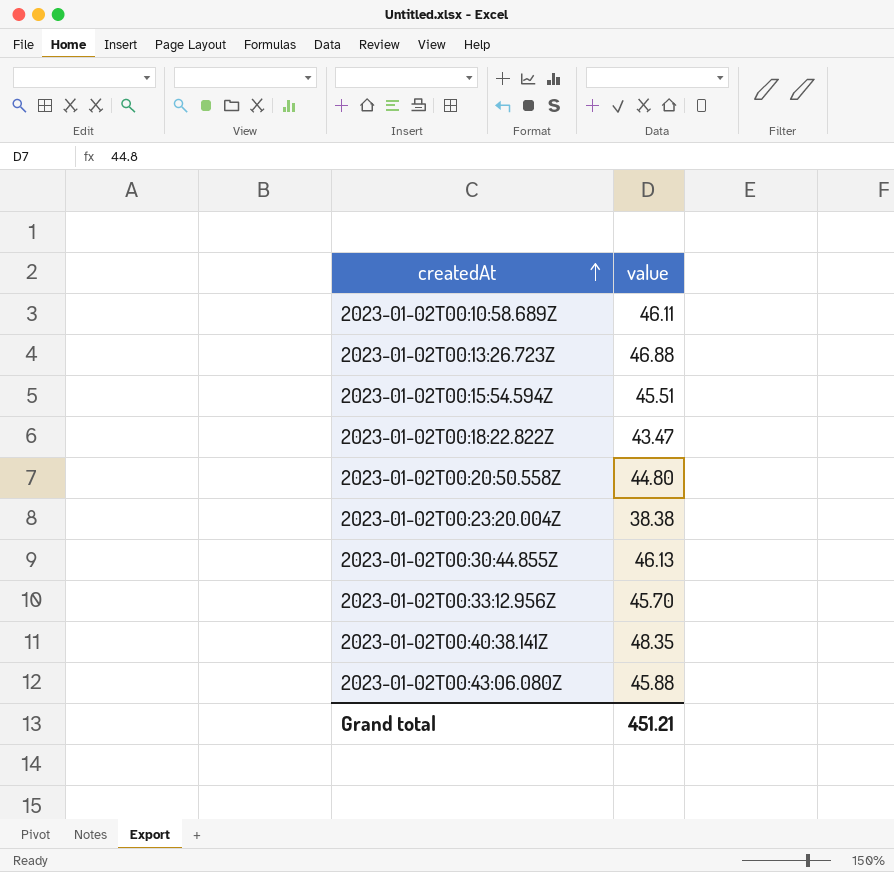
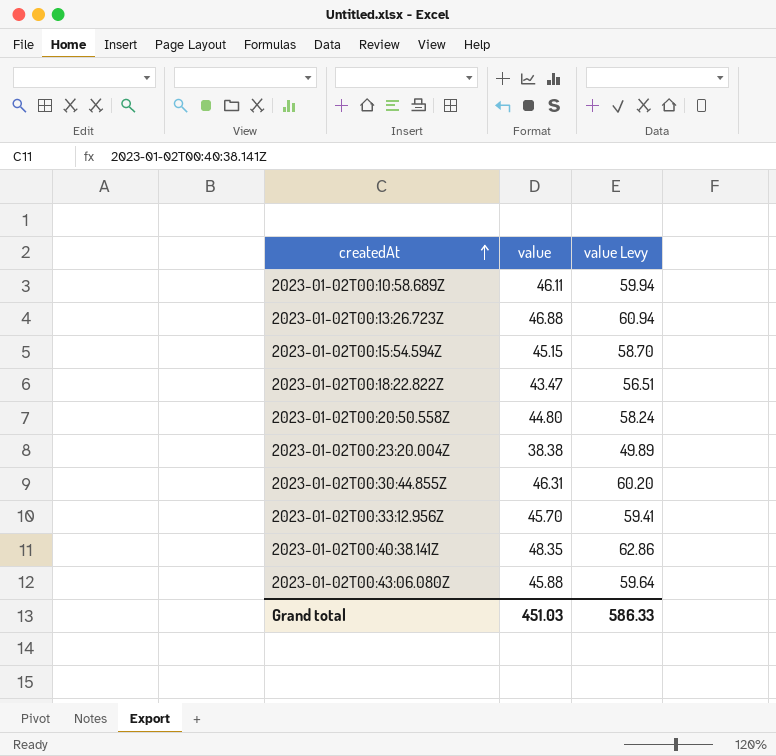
column value Levy | formula: none -> [value] * 1.3
2023-01-02T00:15:54.594Z | value: 45.51 -> 45.15
2023-01-02T00:30:44.855Z | value: 46.13 -> 46.31
Grand total | value: 451.21 -> 451.03

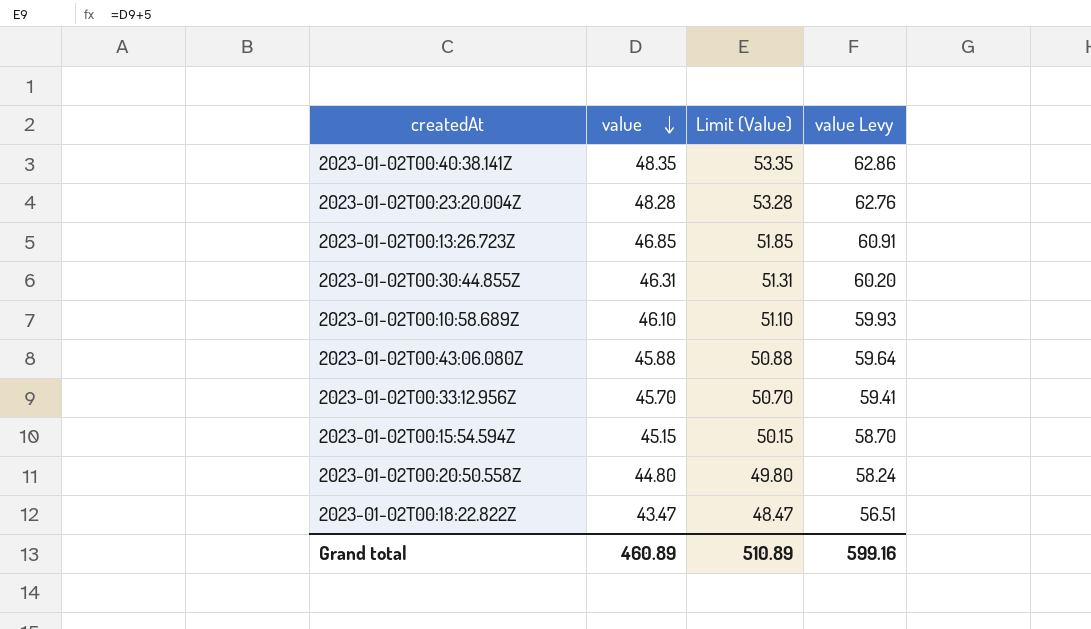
row order: createdAt ascending -> value descending
column Limit (Value) | formula: none -> [value] + 5
2023-01-02T00:23:20.004Z | value: 38.38 -> 48.28
2023-01-02T00:23:20.004Z | value Levy: 49.89 -> 62.76
2023-01-02T00:13:26.723Z | value: 46.88 -> 46.85
2023-01-02T00:13:26.723Z | value Levy: 60.94 -> 60.91
2023-01-02T00:10:58.689Z | value: 46.11 -> 46.10
2023-01-02T00:10:58.689Z | value Levy: 59.94 -> 59.93
Grand total | value: 451.03 -> 460.89
Grand total | value Levy: 586.33 -> 599.16

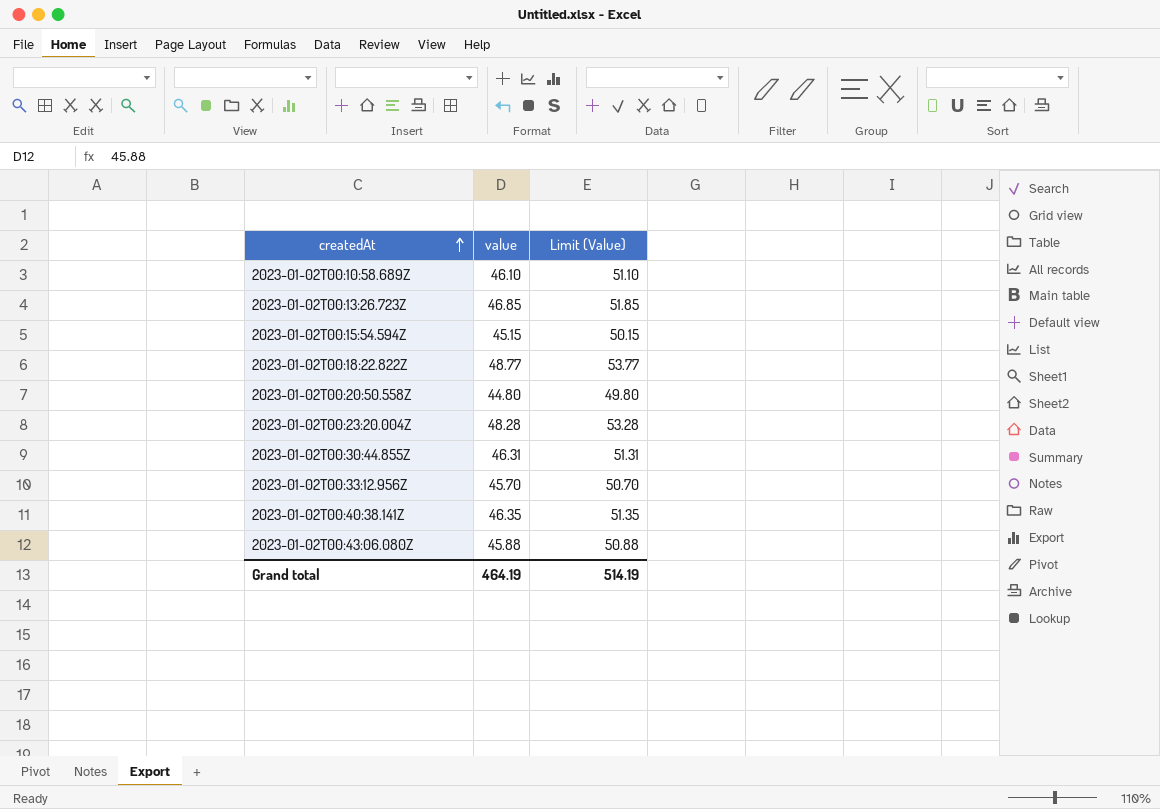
row order: value descending -> createdAt ascending
column value Levy | formula: [value] * 1.3 -> none
2023-01-02T00:18:22.822Z | value: 43.47 -> 48.77
2023-01-02T00:18:22.822Z | Limit (Value): 48.47 -> 53.77
2023-01-02T00:40:38.141Z | value: 48.35 -> 46.35
2023-01-02T00:40:38.141Z | Limit (Value): 53.35 -> 51.35
Grand total | value: 460.89 -> 464.19
Grand total | Limit (Value): 510.89 -> 514.19

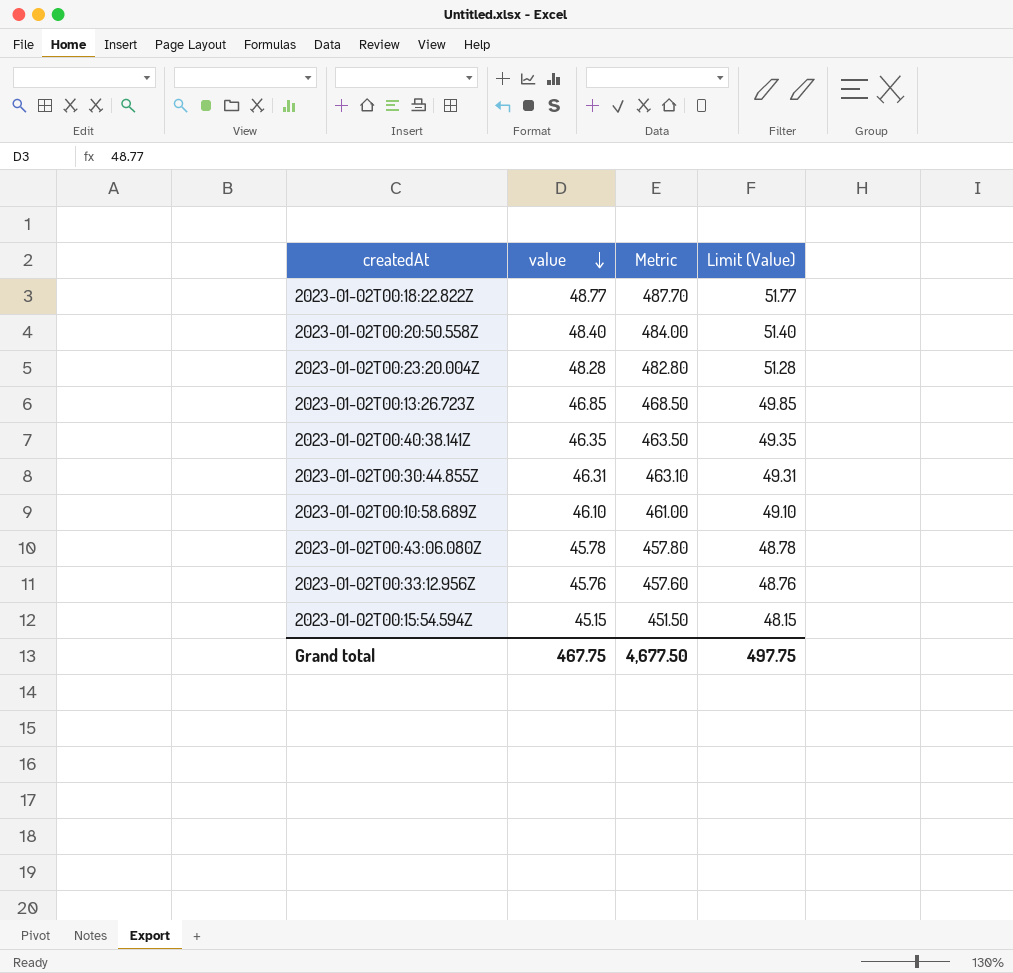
row order: createdAt ascending -> value descending
column Metric | formula: none -> [value] * 10
column Limit (Value) | formula: [value] + 5 -> [value] + 3
2023-01-02T00:20:50.558Z | value: 44.80 -> 48.40
2023-01-02T00:43:06.080Z | value: 45.88 -> 45.78
2023-01-02T00:33:12.956Z | value: 45.70 -> 45.76
Grand total | value: 464.19 -> 467.75
Grand total | Limit (Value): 514.19 -> 497.75

